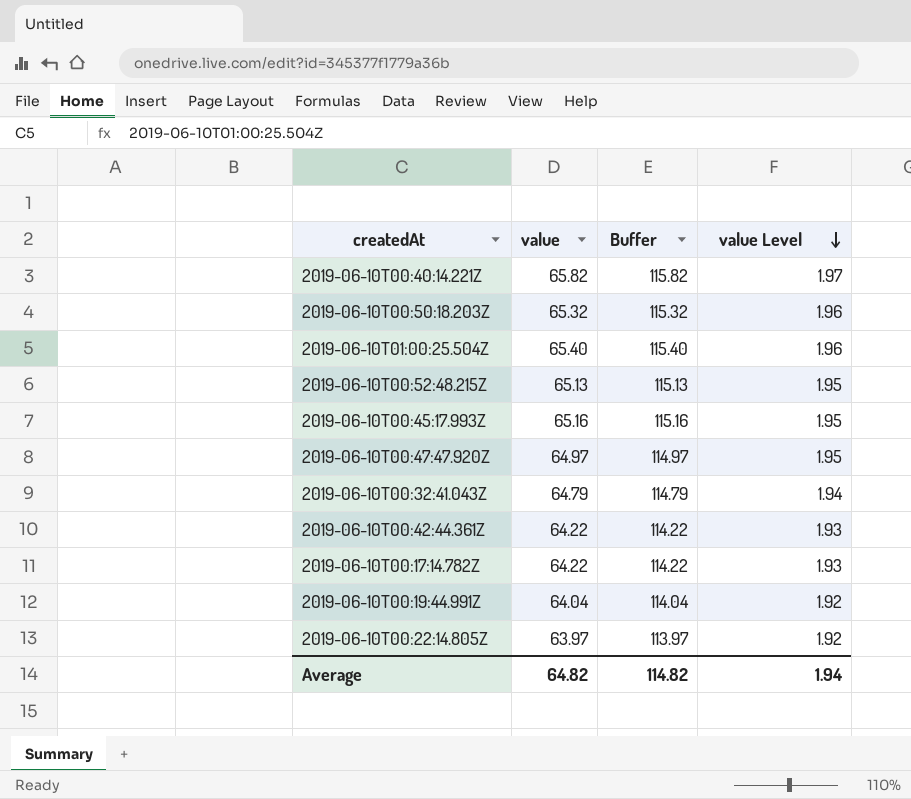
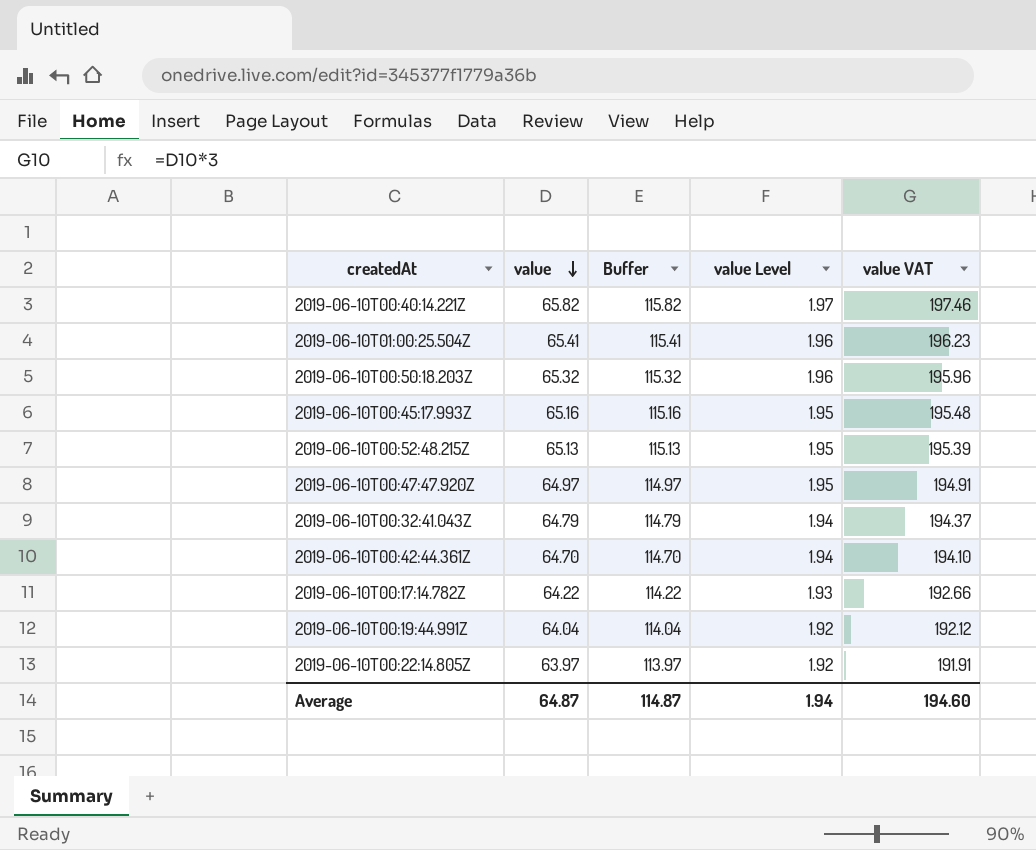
row order: value Level descending -> value descending
column value VAT | formula: none -> [value] * 3
2019-06-10T01:00:25.504Z | value: 65.40 -> 65.41
2019-06-10T01:00:25.504Z | Buffer: 115.40 -> 115.41
2019-06-10T00:42:44.361Z | value: 64.22 -> 64.70
2019-06-10T00:42:44.361Z | Buffer: 114.22 -> 114.70
2019-06-10T00:42:44.361Z | value Level: 1.93 -> 1.94
Average | value: 64.82 -> 64.87
Average | Buffer: 114.82 -> 114.87

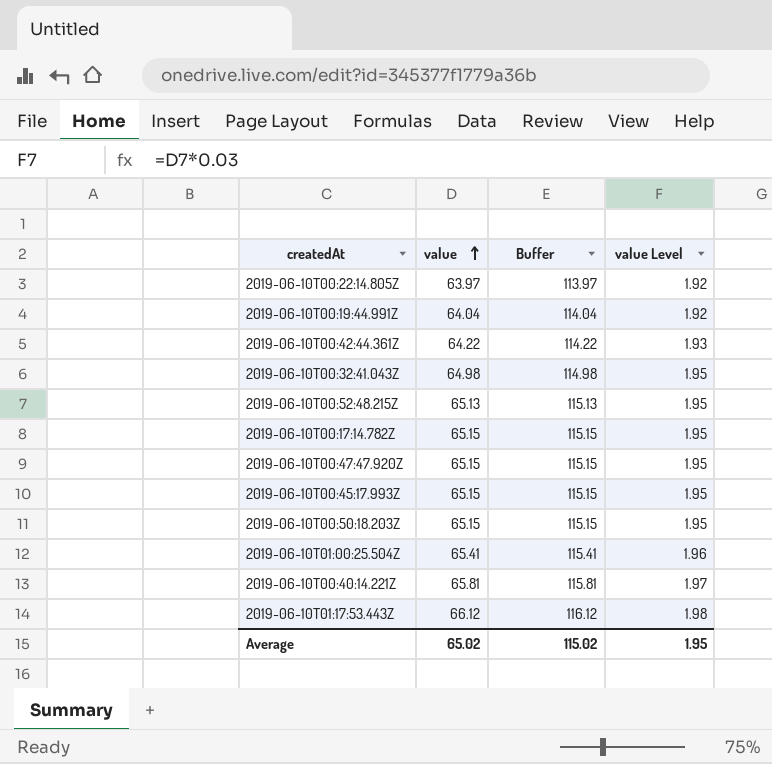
row order: value descending -> value ascending
column value VAT | formula: [value] * 3 -> none
2019-06-10T00:42:44.361Z | value: 64.70 -> 64.22
2019-06-10T00:42:44.361Z | Buffer: 114.70 -> 114.22
2019-06-10T00:42:44.361Z | value Level: 1.94 -> 1.93
2019-06-10T00:32:41.043Z | value: 64.79 -> 64.98
2019-06-10T00:32:41.043Z | Buffer: 114.79 -> 114.98
2019-06-10T00:32:41.043Z | value Level: 1.94 -> 1.95
2019-06-10T00:17:14.782Z | value: 64.22 -> 65.15
2019-06-10T00:17:14.782Z | Buffer: 114.22 -> 115.15
2019-06-10T00:17:14.782Z | value Level: 1.93 -> 1.95
2019-06-10T00:47:47.920Z | value: 64.97 -> 65.15
2019-06-10T00:47:47.920Z | Buffer: 114.97 -> 115.15
2019-06-10T00:45:17.993Z | value: 65.16 -> 65.15
2019-06-10T00:45:17.993Z | Buffer: 115.16 -> 115.15
2019-06-10T00:50:18.203Z | value: 65.32 -> 65.15
2019-06-10T00:50:18.203Z | Buffer: 115.32 -> 115.15
2019-06-10T00:50:18.203Z | value Level: 1.96 -> 1.95
2019-06-10T00:40:14.221Z | value: 65.82 -> 65.81
2019-06-10T00:40:14.221Z | Buffer: 115.82 -> 115.81
row 2019-06-10T01:17:53.443Z: none -> 66.12 | 116.12 | 1.98
Average | value: 64.87 -> 65.02
Average | Buffer: 114.87 -> 115.02
Average | value Level: 1.94 -> 1.95

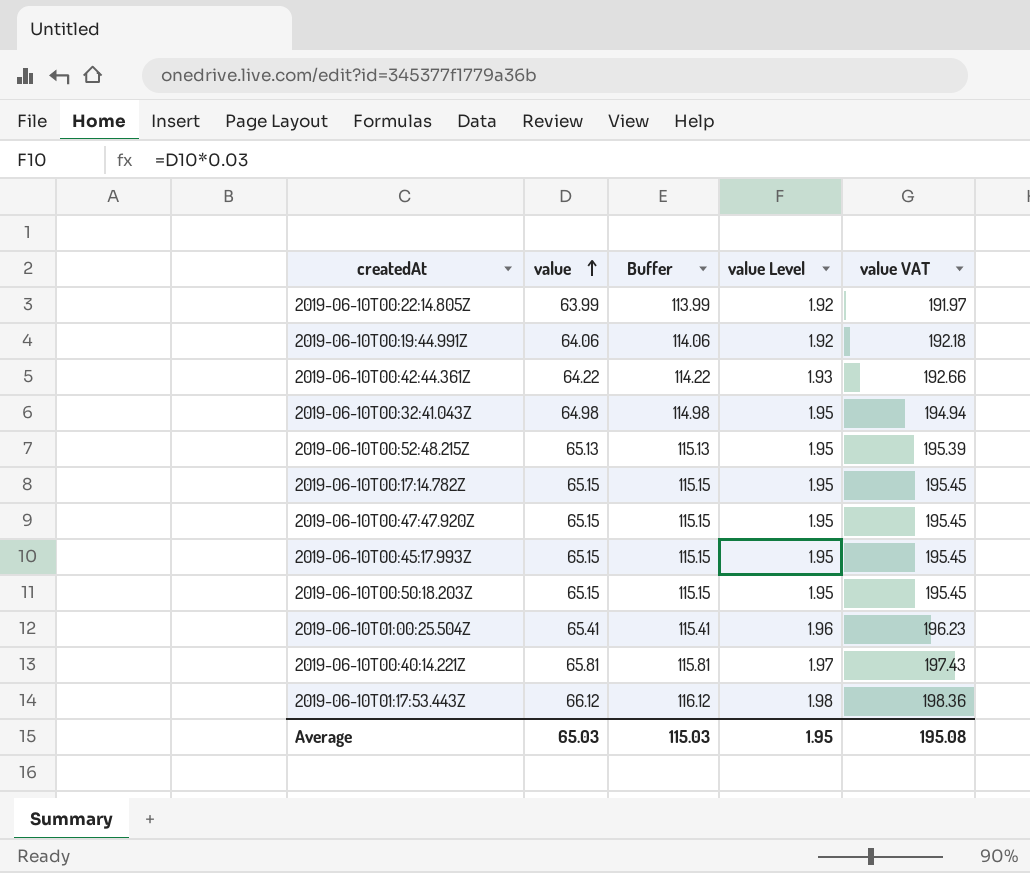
column value VAT | formula: none -> [value] * 3
2019-06-10T00:22:14.805Z | value: 63.97 -> 63.99
2019-06-10T00:22:14.805Z | Buffer: 113.97 -> 113.99
2019-06-10T00:19:44.991Z | value: 64.04 -> 64.06
2019-06-10T00:19:44.991Z | Buffer: 114.04 -> 114.06
Average | value: 65.02 -> 65.03
Average | Buffer: 115.02 -> 115.03

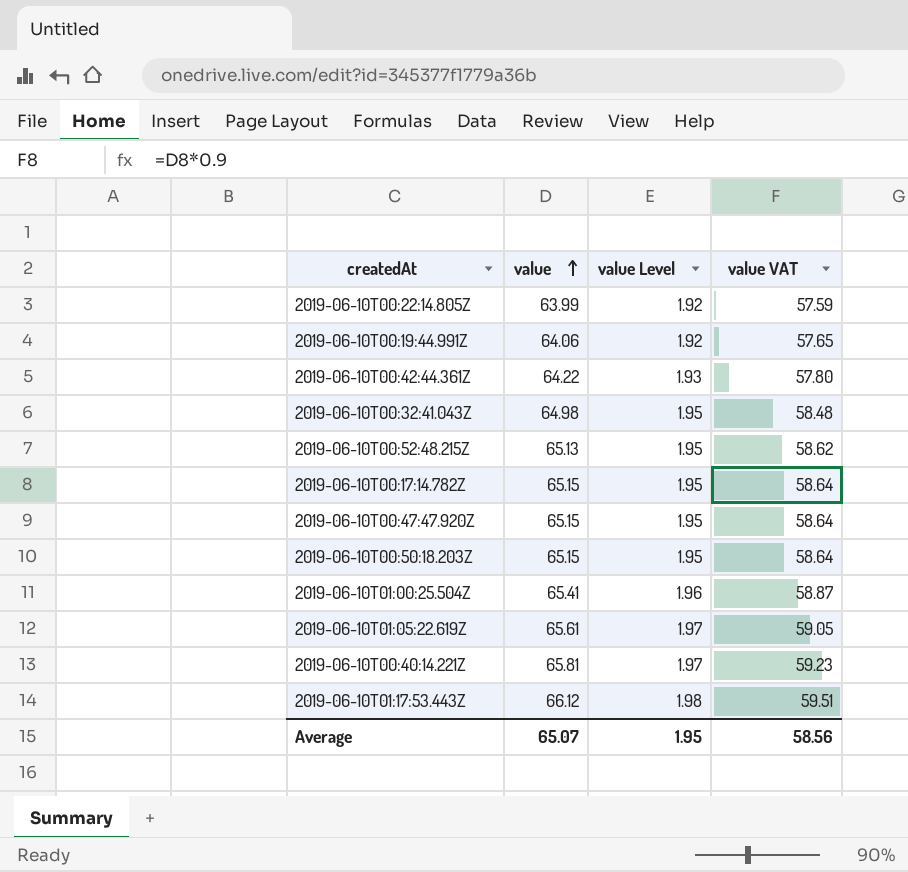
column Buffer | formula: [value] + 50 -> none
column value VAT | formula: [value] * 3 -> [value] * 0.9
row 2019-06-10T00:45:17.993Z: 65.15 | 115.15 | 1.95 | 195.45 -> none
row 2019-06-10T01:05:22.619Z: none -> 65.61 | 1.97 | 59.05
Average | value: 65.03 -> 65.07
Average | value VAT: 195.08 -> 58.56

